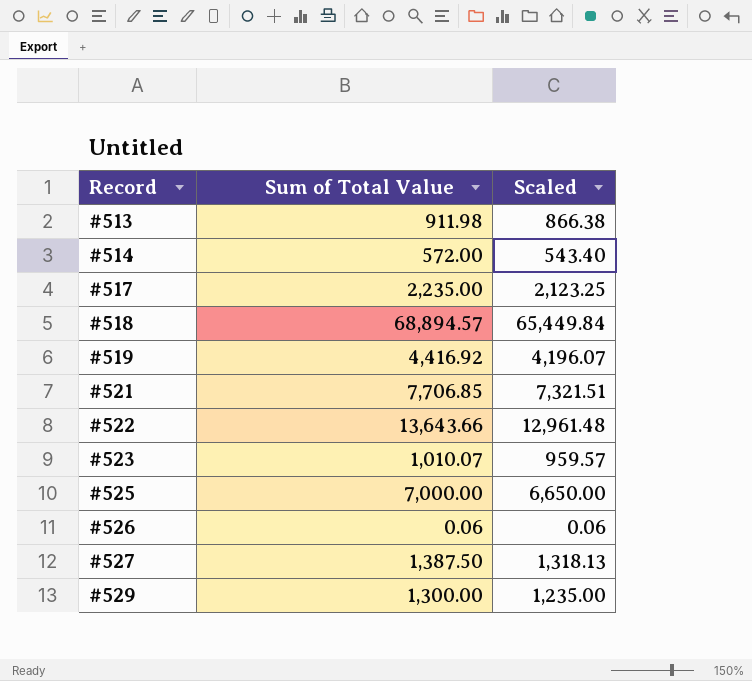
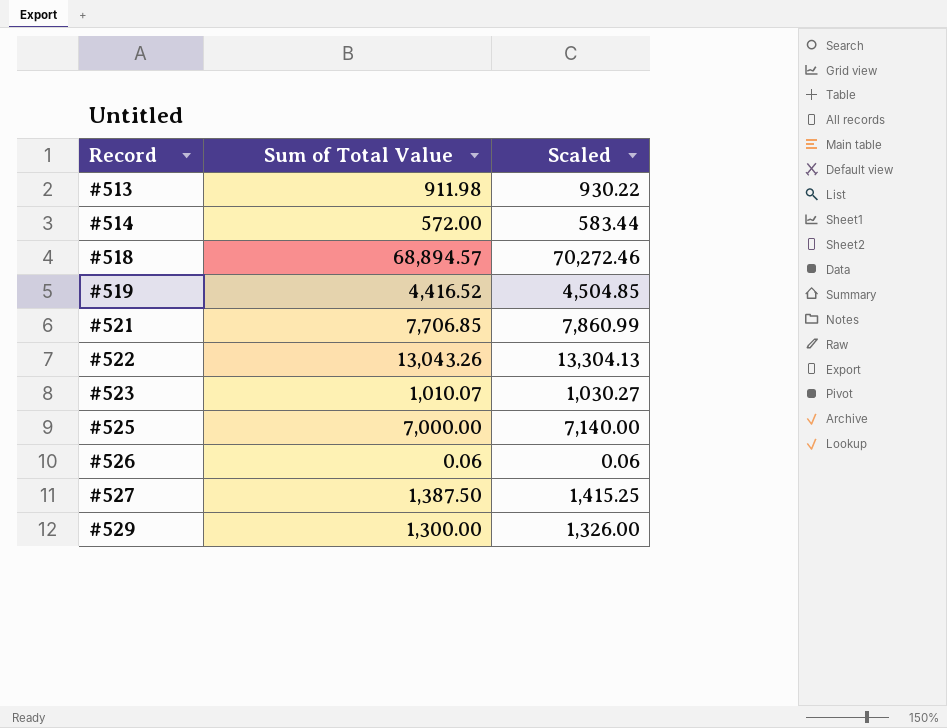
column Scaled | formula: [Sum of Total Value] * 0.95 -> [Sum of Total Value] * 1.02
row #517: 2,235.00 | 2,123.25 -> none
#519 | Sum of Total Value: 4,416.92 -> 4,416.52
#522 | Sum of Total Value: 13,643.66 -> 13,043.26

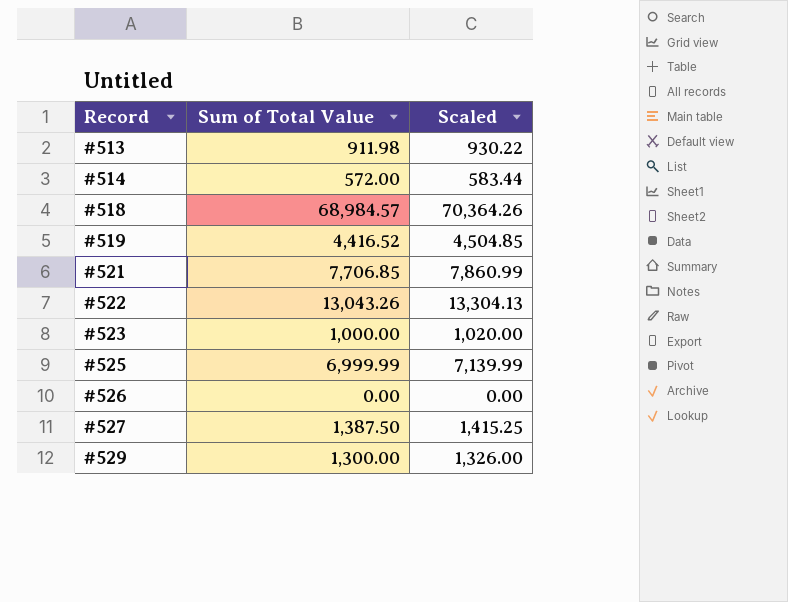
#518 | Sum of Total Value: 68,894.57 -> 68,984.57
#518 | Scaled: 70,272.46 -> 70,364.26
#523 | Sum of Total Value: 1,010.07 -> 1,000.00
#523 | Scaled: 1,030.27 -> 1,020.00
#525 | Sum of Total Value: 7,000.00 -> 6,999.99
#525 | Scaled: 7,140.00 -> 7,139.99
#526 | Sum of Total Value: 0.06 -> 0.00
#526 | Scaled: 0.06 -> 0.00

